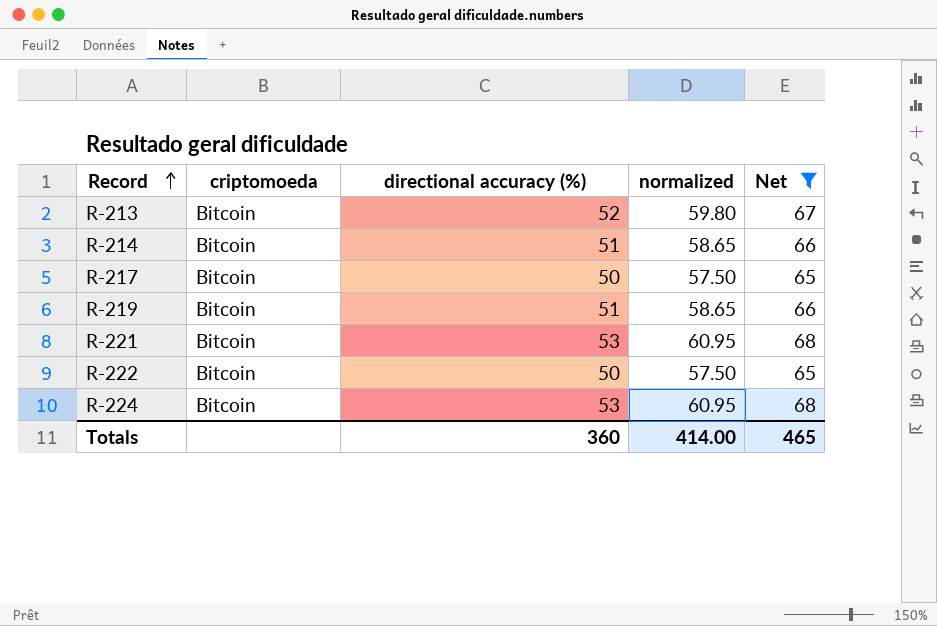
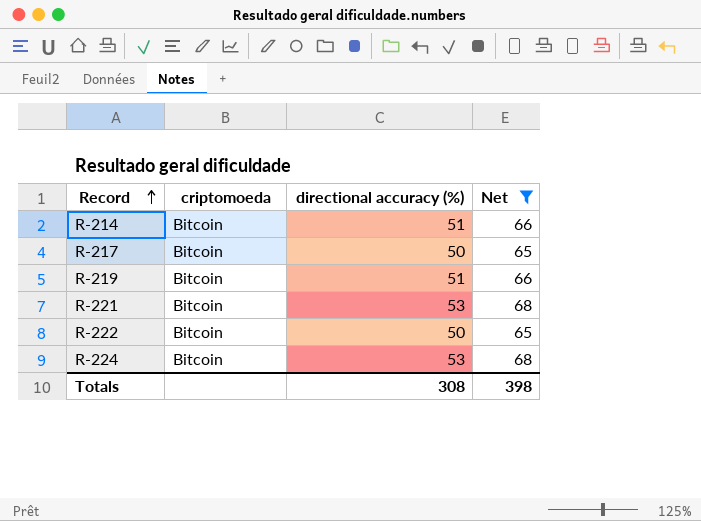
column normalized | formula: [directional accuracy (%)] * 1.15 -> none
row R-213: Bitcoin | 52 | 59.80 | 67 -> none
Totals | directional accuracy (%): 360 -> 308
Totals | Net: 465 -> 398

